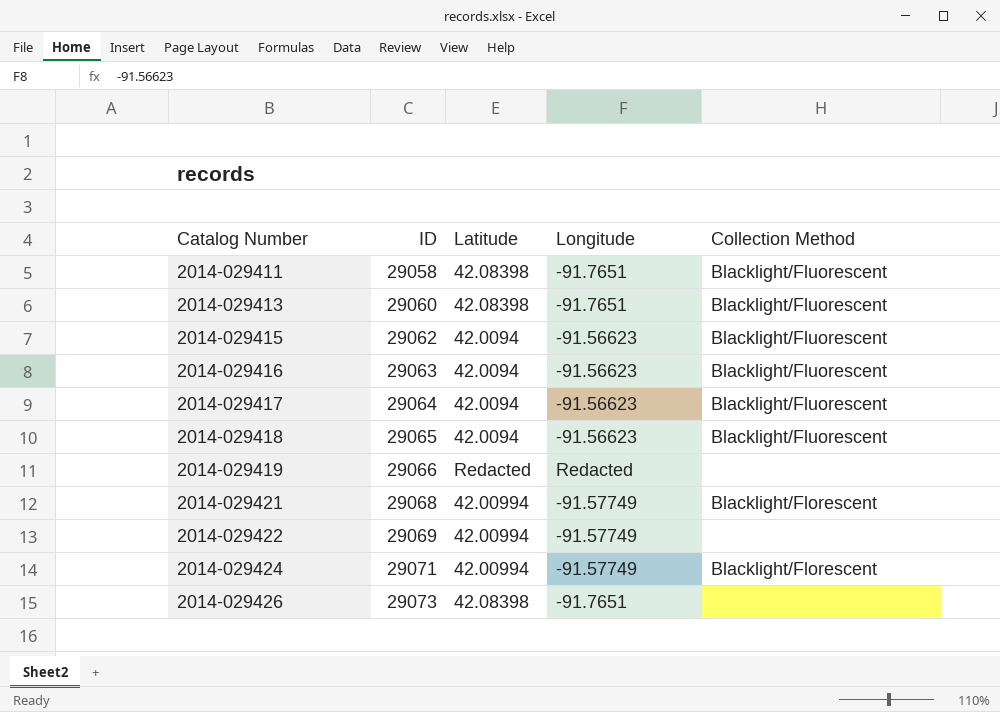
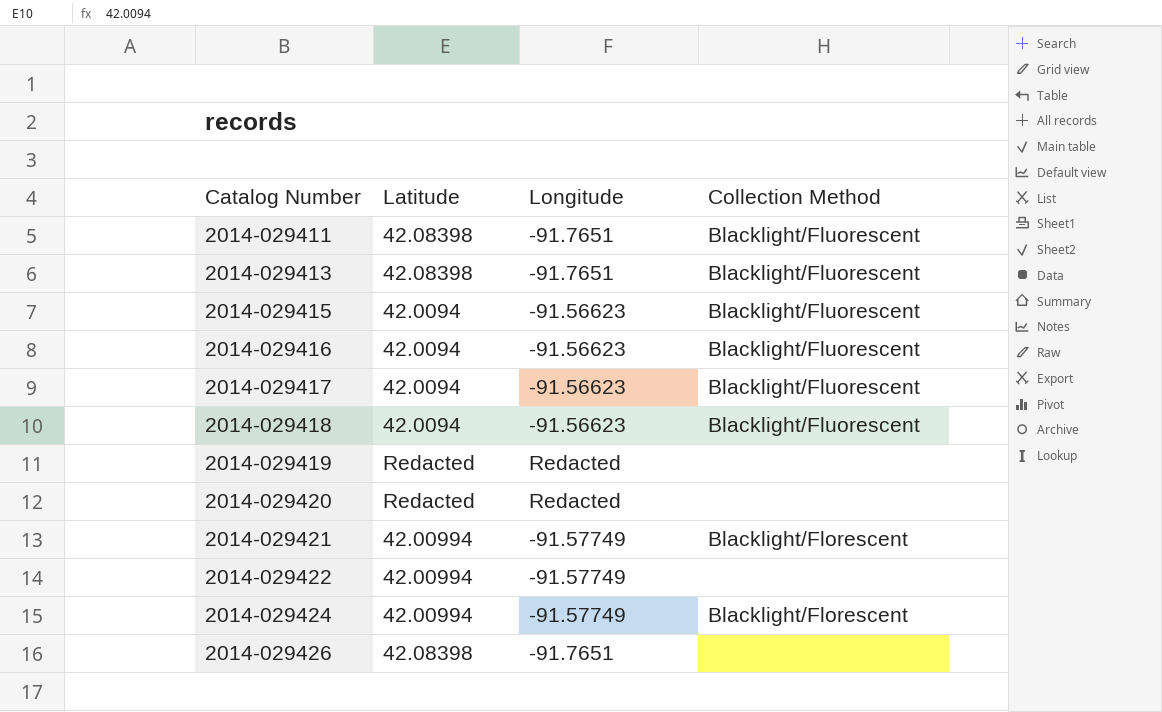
column ID | position: 2 -> none
row 2014-029420: none -> Redacted | Redacted | none

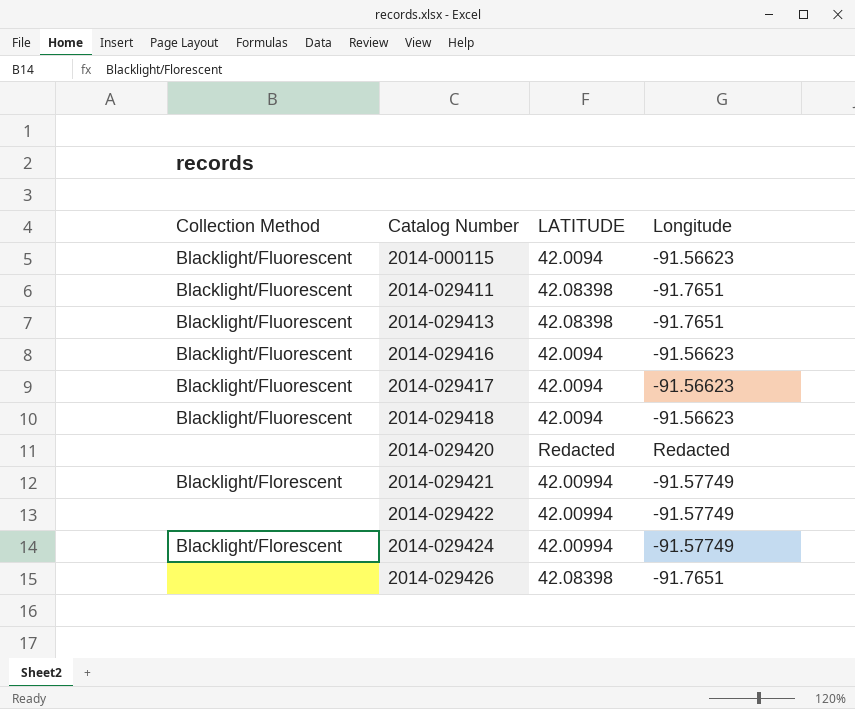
column Collection Method | position: 4 -> 1
column name: Latitude -> LATITUDE
row 2014-029415: 42.0094 | -91.56623 | Blacklight/Fluorescent -> none
row 2014-029419: Redacted | Redacted | none -> none
row 2014-000115: none -> Blacklight/Fluorescent | 42.0094 | -91.56623

